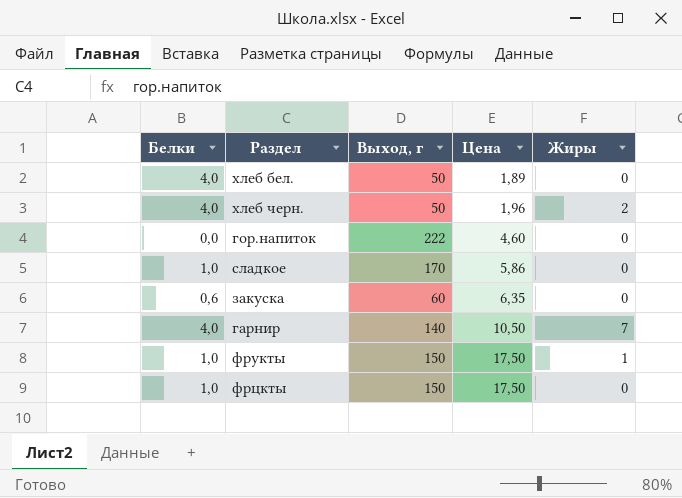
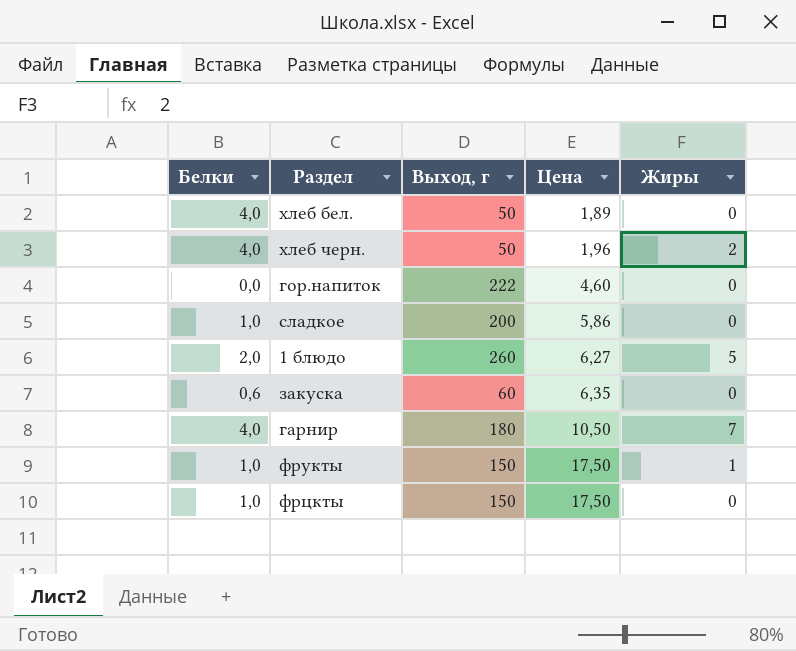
сладкое | Выход, г: 170 -> 200
row 1 блюдо: none -> 2,0 | 260 | 6,27 | 5
гарнир | Выход, г: 140 -> 180

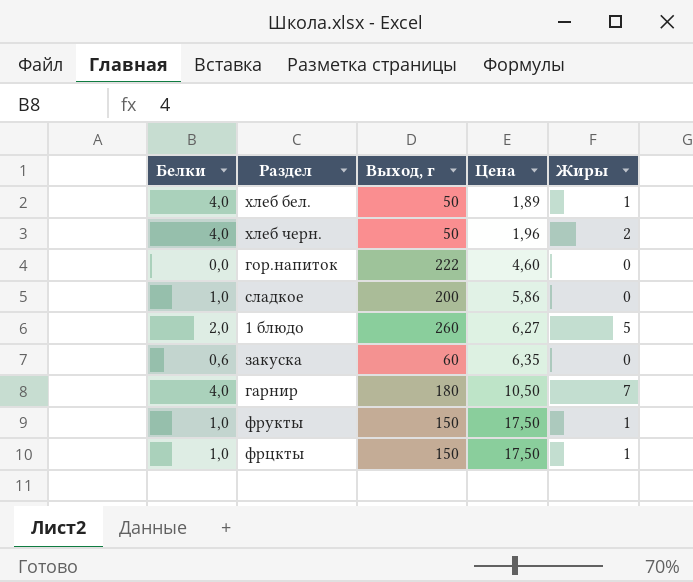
хлеб бел. | Жиры: 0 -> 1
фрцкты | Жиры: 0 -> 1

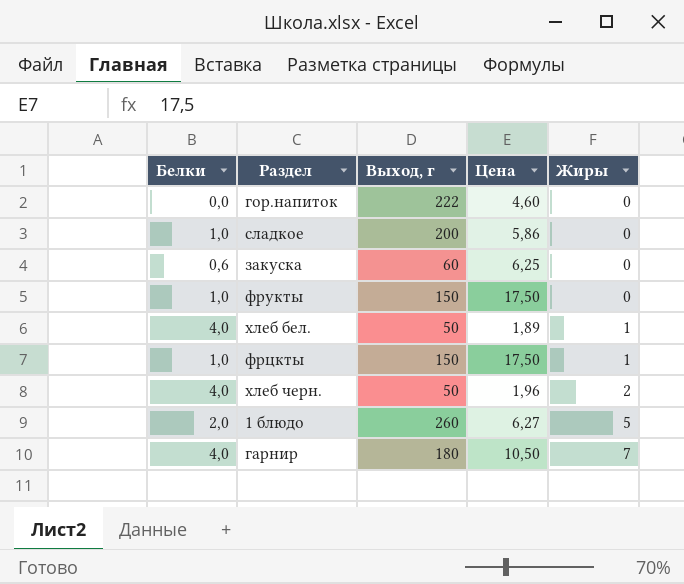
row order: Цена ascending -> Жиры ascending
закуска | Цена: 6,35 -> 6,25
фрукты | Жиры: 1 -> 0

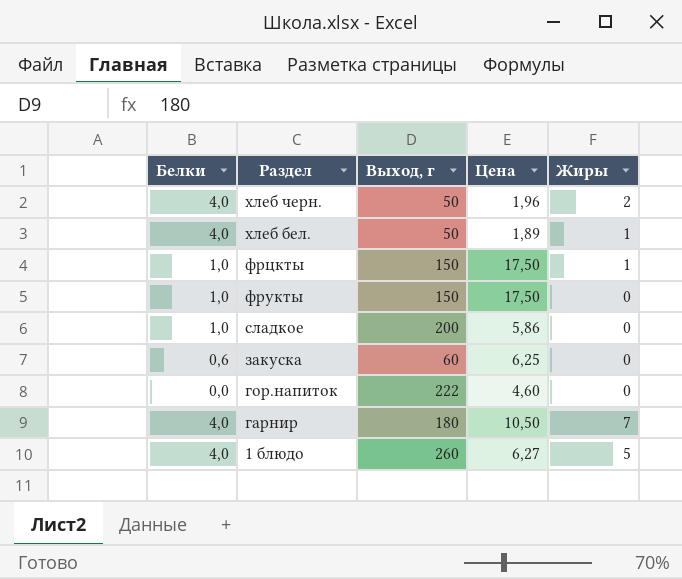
row order: Жиры ascending -> Раздел descending
1 блюдо | Белки: 2,0 -> 4,0

